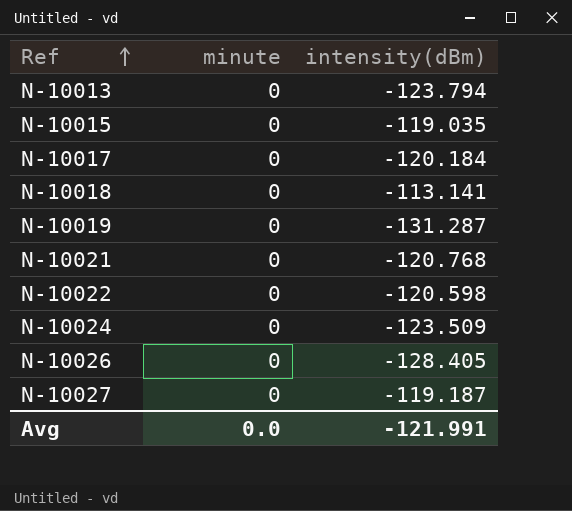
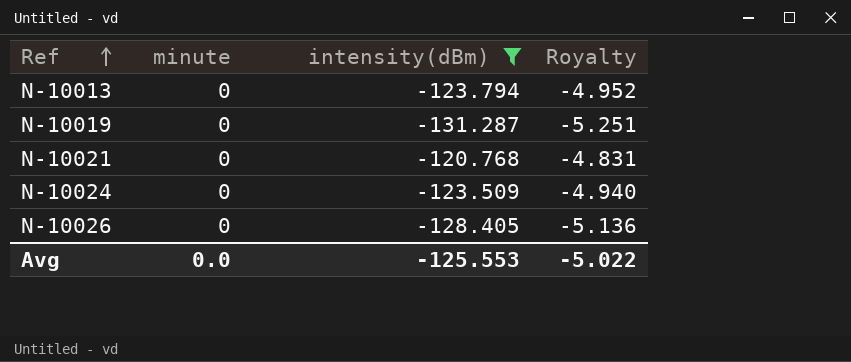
filter: none -> intensity(dBm) <= -120.768
column Royalty | formula: none -> [intensity(dBm)] * 0.04
Avg | intensity(dBm): -121.991 -> -125.553

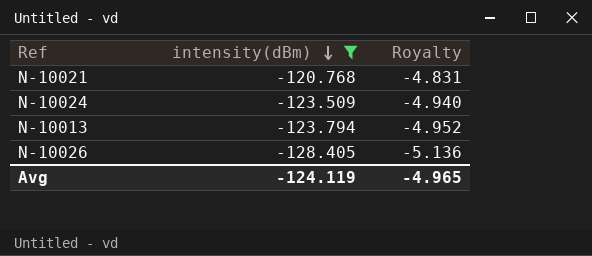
row order: Ref ascending -> intensity(dBm) descending
column minute | position: 2 -> none
row N-10019: 0 | -131.287 | -5.251 -> none
Avg | intensity(dBm): -125.553 -> -124.119
Avg | Royalty: -5.022 -> -4.965

